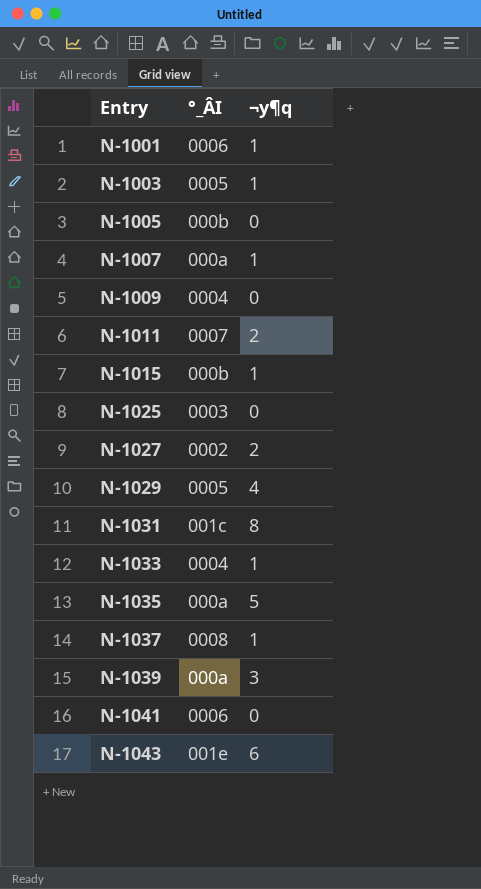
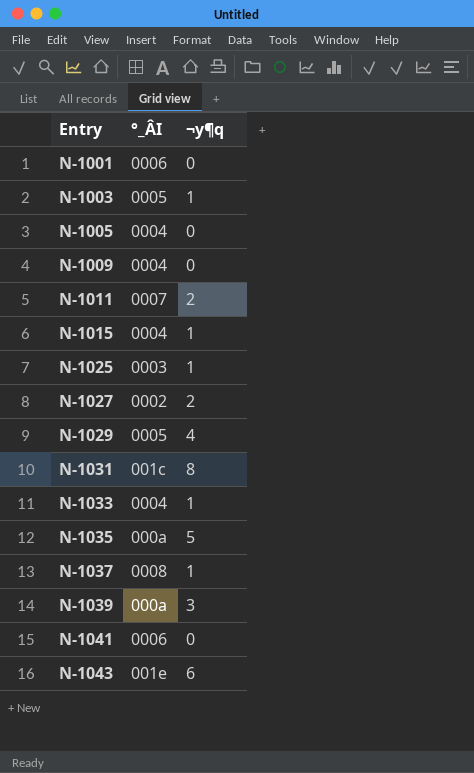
row N-1007: 000a | 1 -> none
N-1001 | ¬y¶q: 1 -> 0
N-1005 | °_ÂI: 000b -> 0004
N-1015 | °_ÂI: 000b -> 0004
N-1025 | ¬y¶q: 0 -> 1

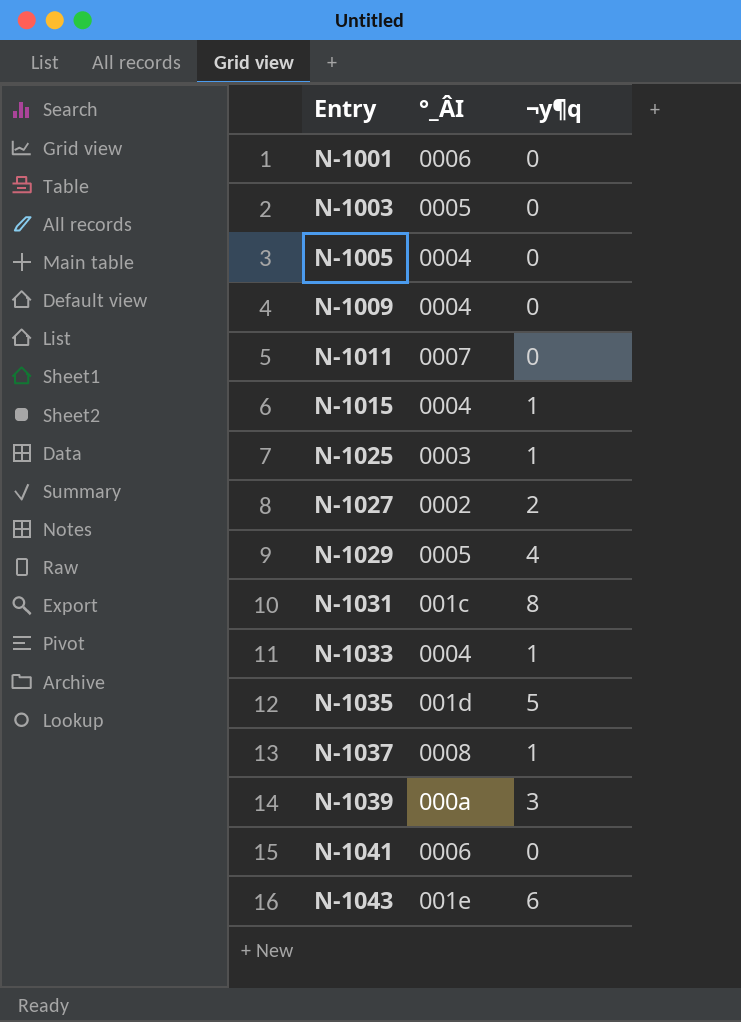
N-1003 | ¬y¶q: 1 -> 0
N-1011 | ¬y¶q: 2 -> 0
N-1035 | °_ÂI: 000a -> 001d

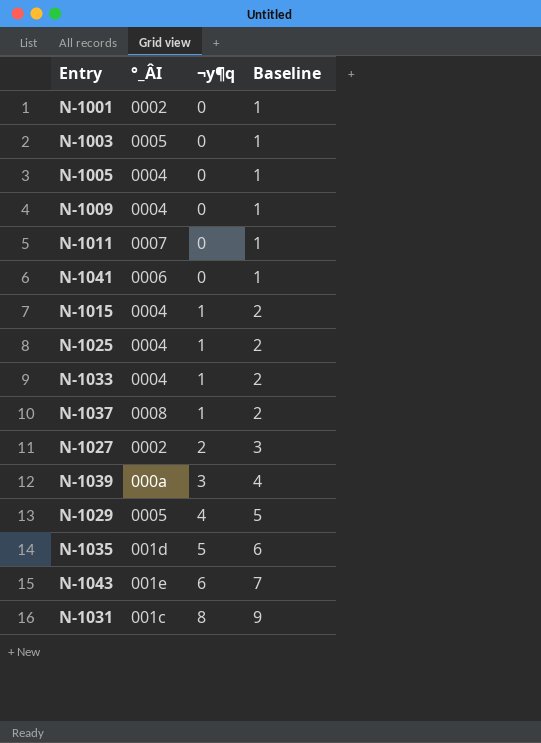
row order: Entry ascending -> ¬y¶q ascending
column Baseline | formula: none -> [¬y¶q] + 1
N-1001 | °_ÂI: 0006 -> 0002
N-1025 | °_ÂI: 0003 -> 0004

